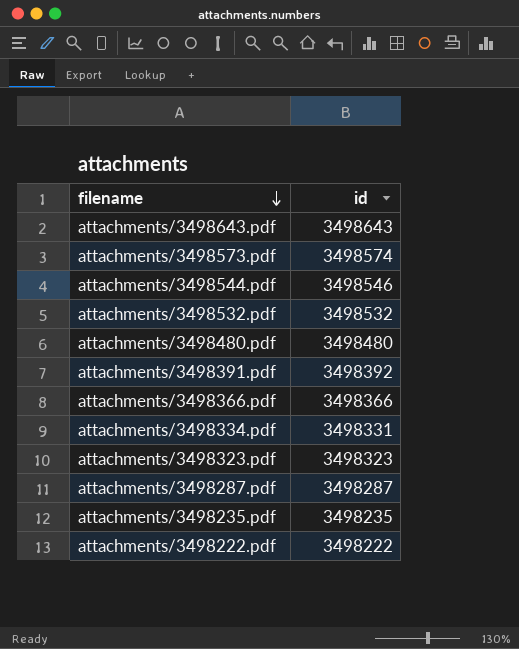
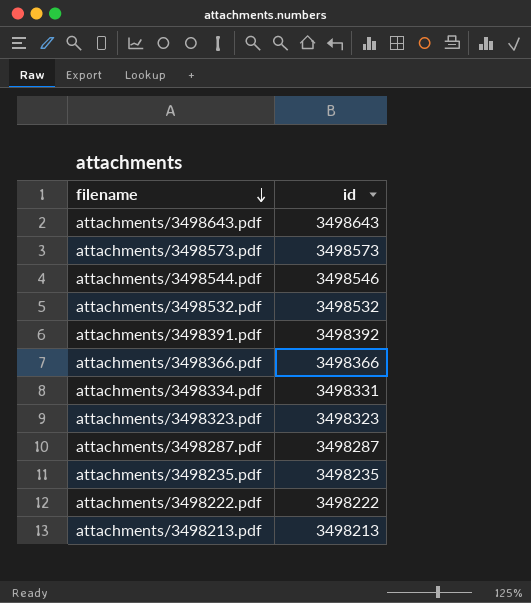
row attachments/3498480.pdf: 3498480 -> none
attachments/3498573.pdf | id: 3498574 -> 3498573
row attachments/3498213.pdf: none -> 3498213

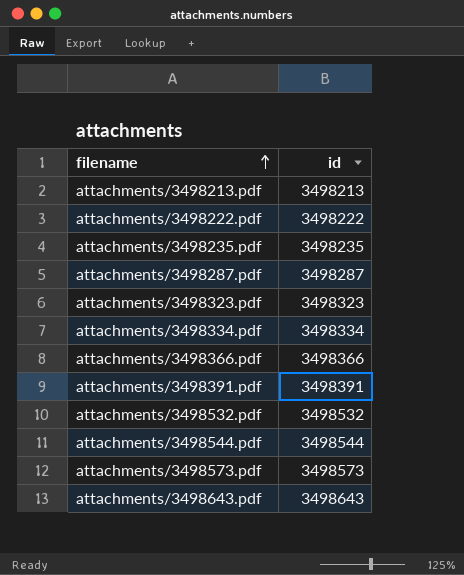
row order: filename descending -> filename ascending
attachments/3498334.pdf | id: 3498331 -> 3498334
attachments/3498391.pdf | id: 3498392 -> 3498391
attachments/3498544.pdf | id: 3498546 -> 3498544

